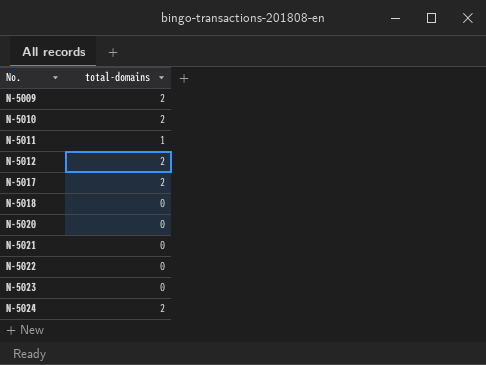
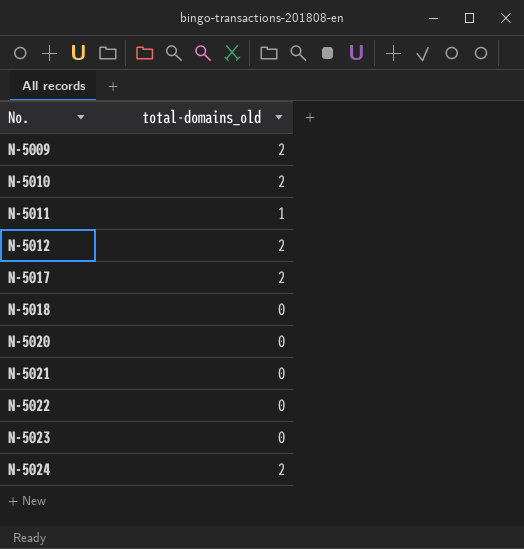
column name: total-domains -> total-domains_old

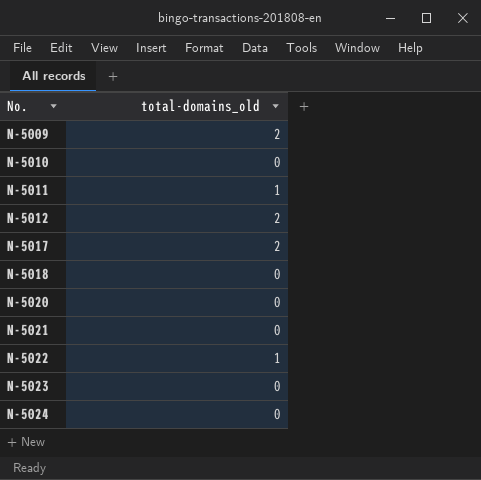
N-5010 | total-domains_old: 2 -> 0
N-5022 | total-domains_old: 0 -> 1
N-5024 | total-domains_old: 2 -> 0

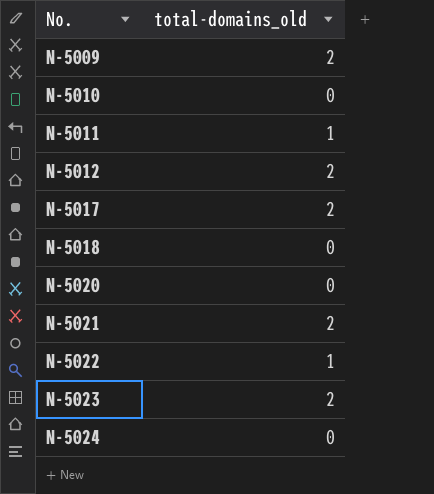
N-5021 | total-domains_old: 0 -> 2
N-5023 | total-domains_old: 0 -> 2

